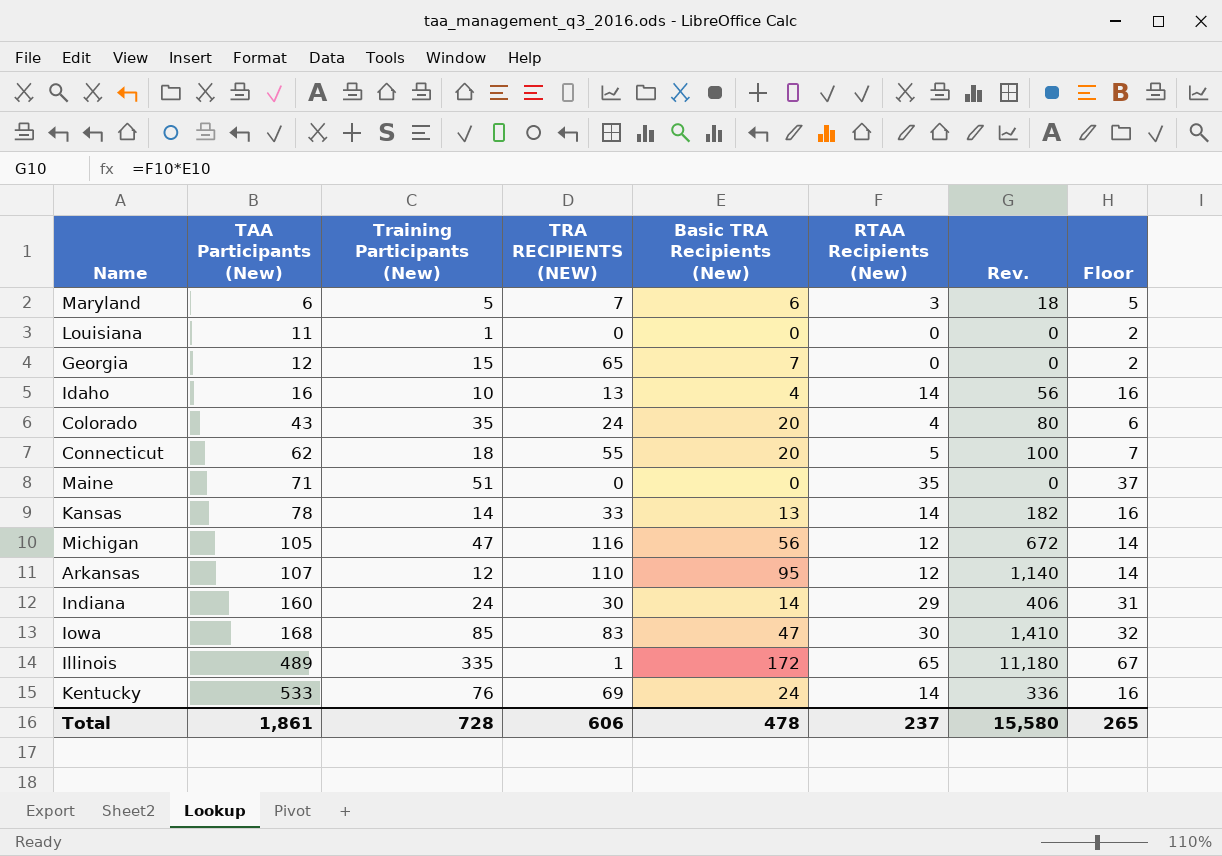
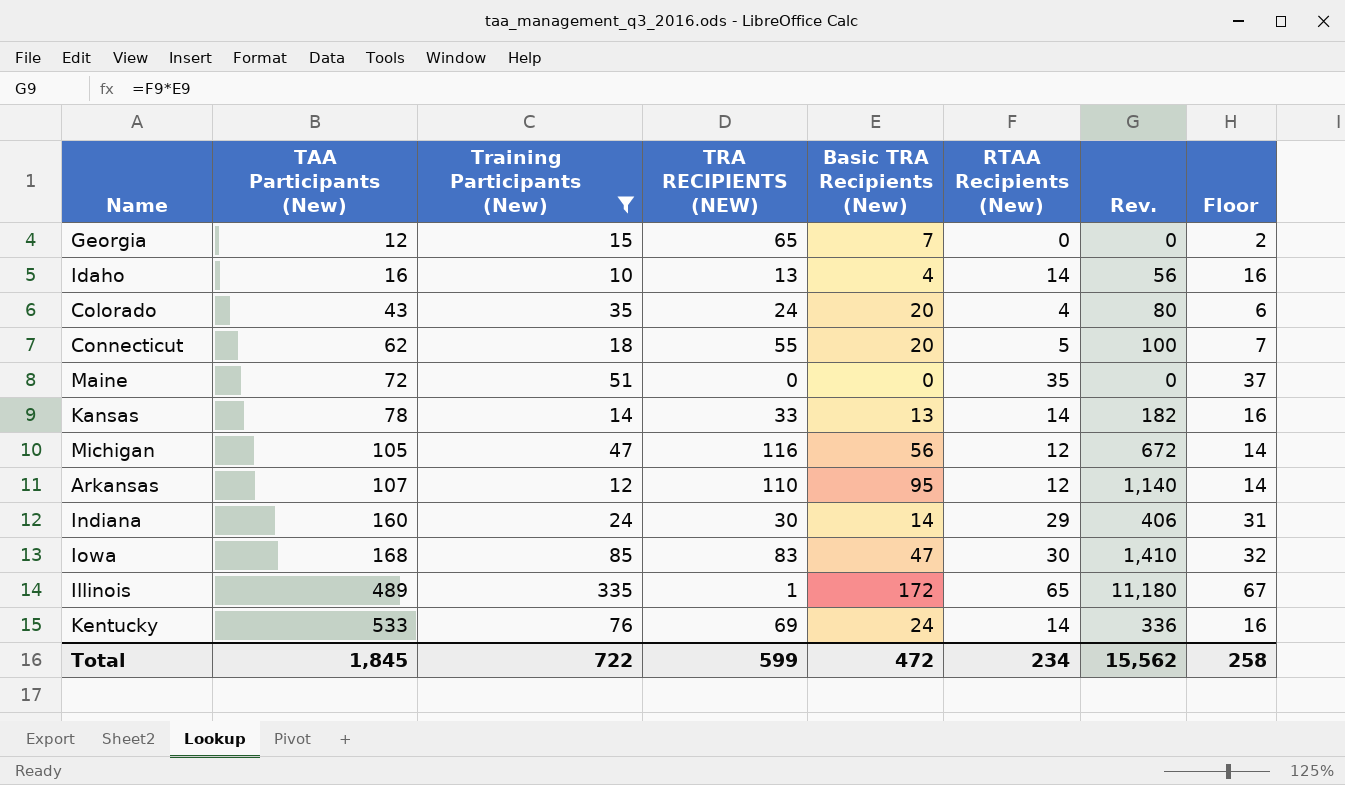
filter: none -> Training Participants (New) >= 10
Maine | TAA Participants (New): 71 -> 72
Total | TAA Participants (New): 1,861 -> 1,845
Total | Training Participants (New): 728 -> 722
Total | TRA RECIPIENTS (NEW): 606 -> 599
Total | Basic TRA Recipients (New): 478 -> 472
Total | RTAA Recipients (New): 237 -> 234
Total | Rev.: 15,580 -> 15,562
Total | Floor: 265 -> 258

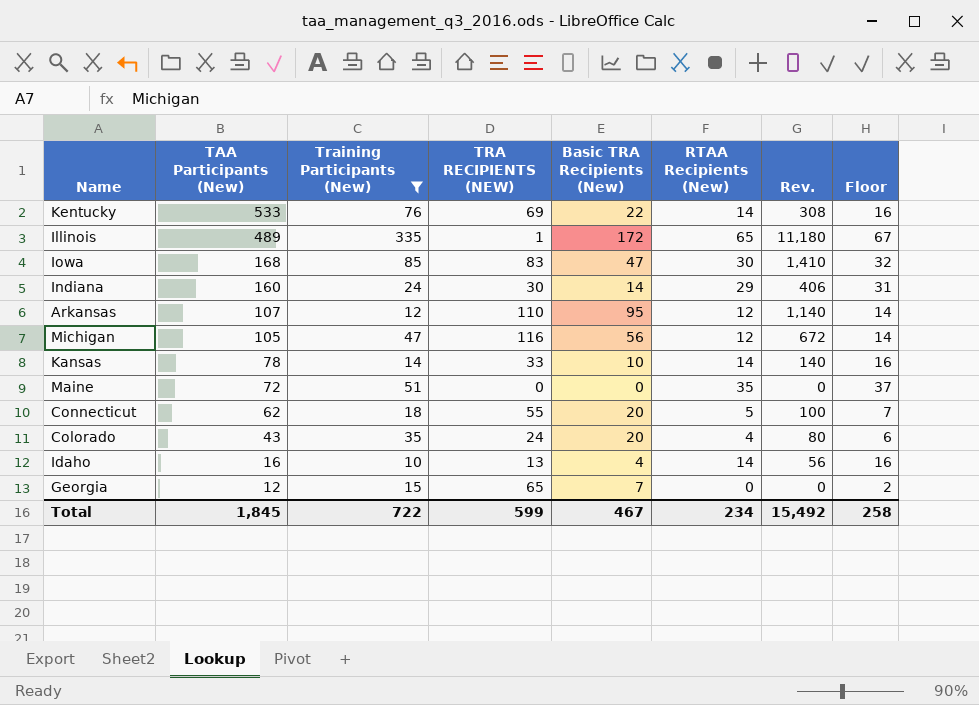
row order: TAA Participants (New) ascending -> TAA Participants (New) descending
Kentucky | Basic TRA Recipients (New): 24 -> 22
Kentucky | Rev.: 336 -> 308
Kansas | Basic TRA Recipients (New): 13 -> 10
Kansas | Rev.: 182 -> 140
Total | Basic TRA Recipients (New): 472 -> 467
Total | Rev.: 15,562 -> 15,492

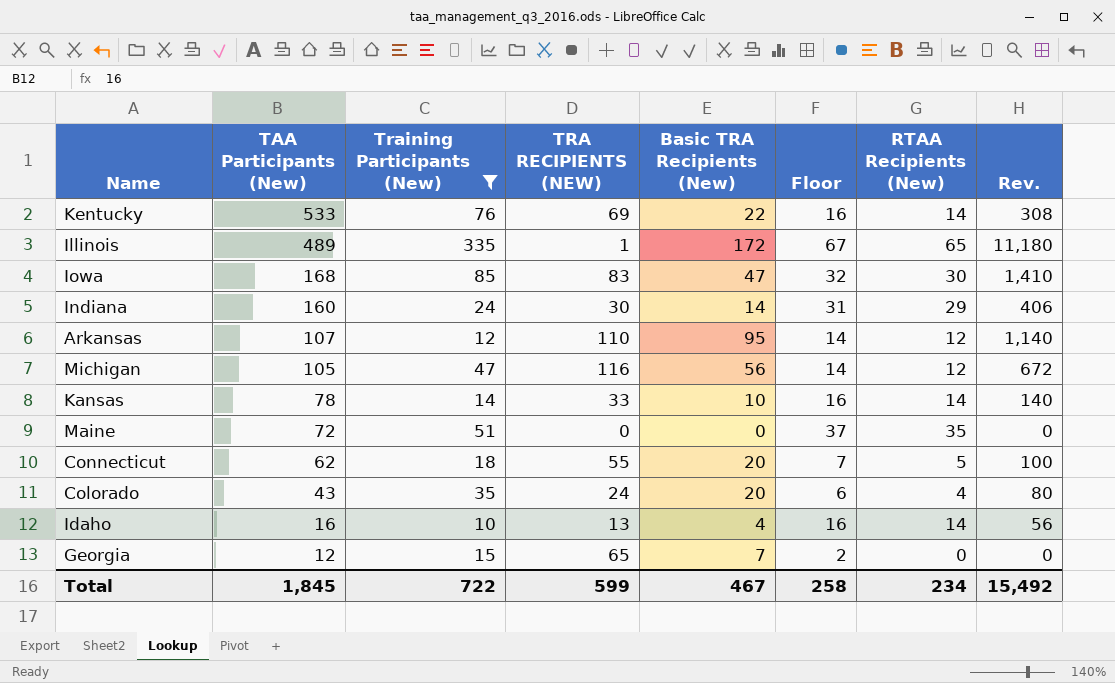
column Floor | position: 8 -> 6

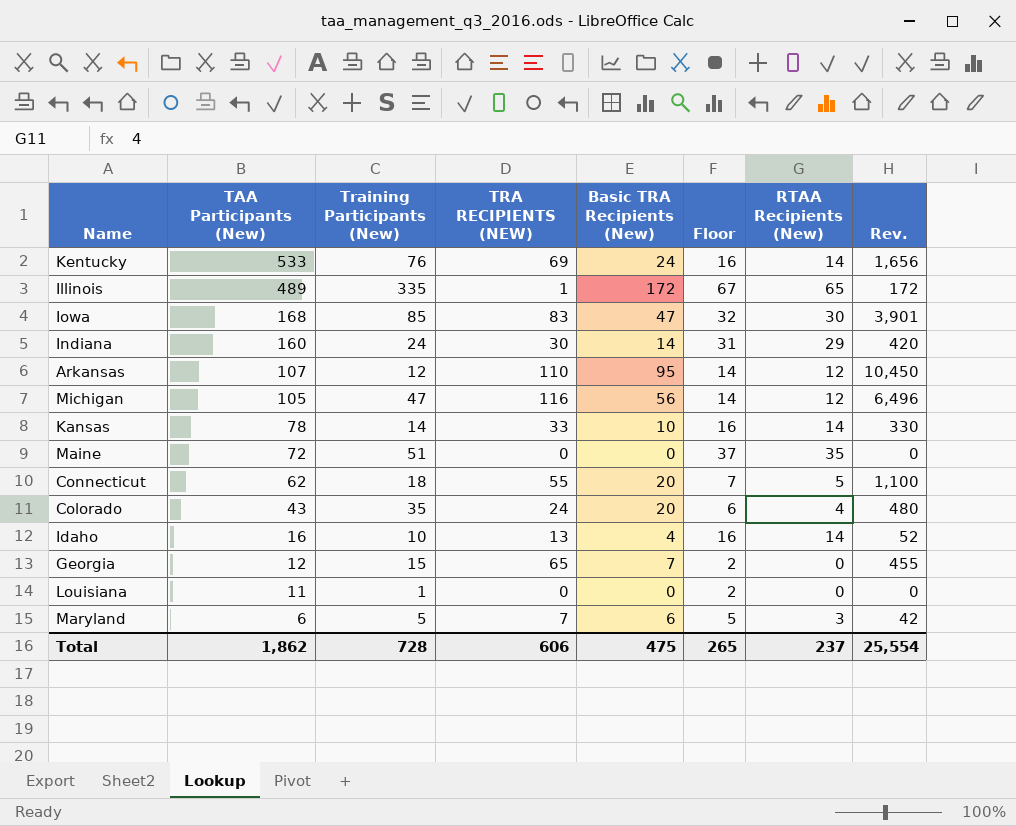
filter: Training Participants (New) >= 10 -> none
column Rev. | formula: [Basic TRA Recipients (New)] * [RTAA Recipients (New)] -> [TRA RECIPIENTS (NEW)] * [Basic TRA Recipients (New)]
Kentucky | Basic TRA Recipients (New): 22 -> 24
Total | TAA Participants (New): 1,845 -> 1,862
Total | Training Participants (New): 722 -> 728
Total | TRA RECIPIENTS (NEW): 599 -> 606
Total | Basic TRA Recipients (New): 467 -> 475
Total | Floor: 258 -> 265
Total | RTAA Recipients (New): 234 -> 237
Total | Rev.: 15,492 -> 25,554

